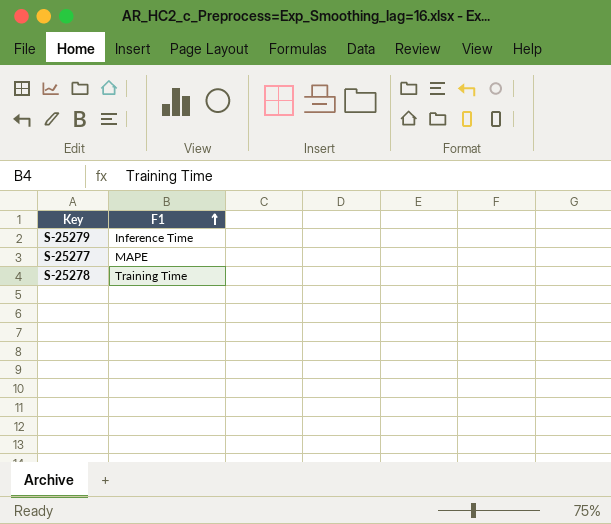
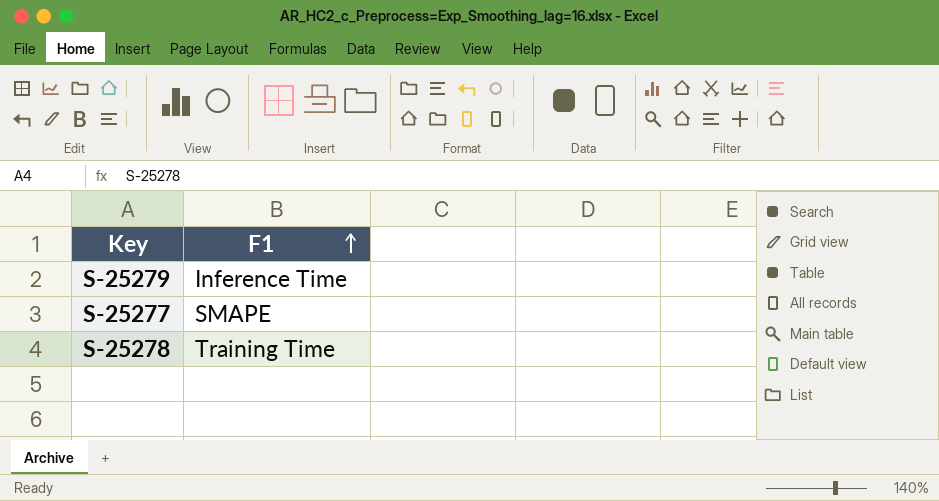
S-25277 | F1: MAPE -> SMAPE

